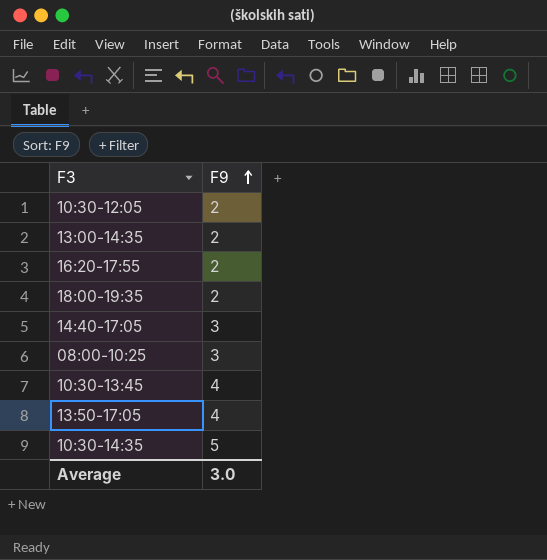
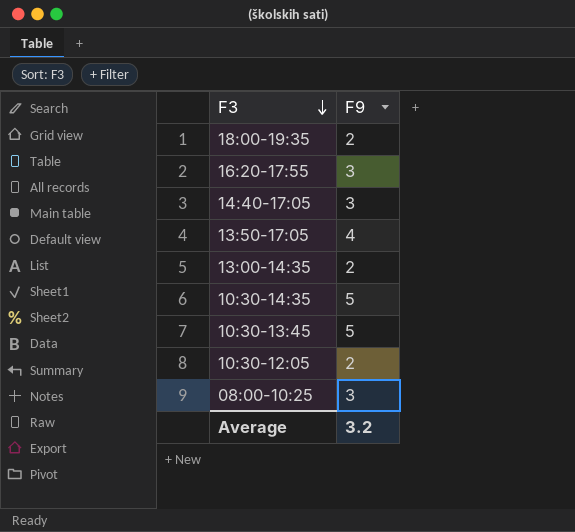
row order: F9 ascending -> F3 descending
16:20-17:55 | F9: 2 -> 3
10:30-13:45 | F9: 4 -> 5
Average | F9: 3.0 -> 3.2

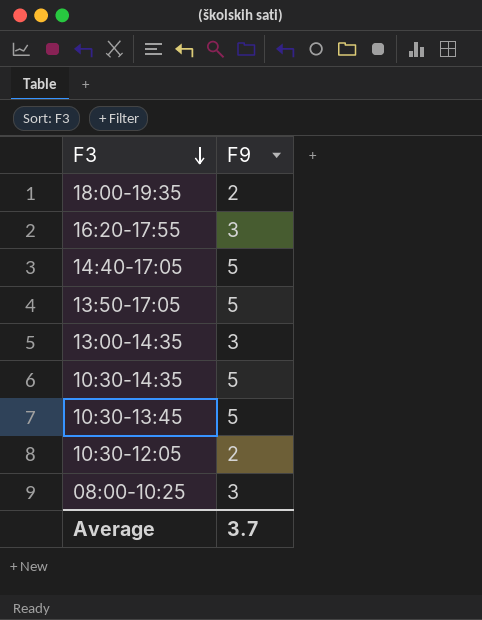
14:40-17:05 | F9: 3 -> 5
13:50-17:05 | F9: 4 -> 5
13:00-14:35 | F9: 2 -> 3
Average | F9: 3.2 -> 3.7

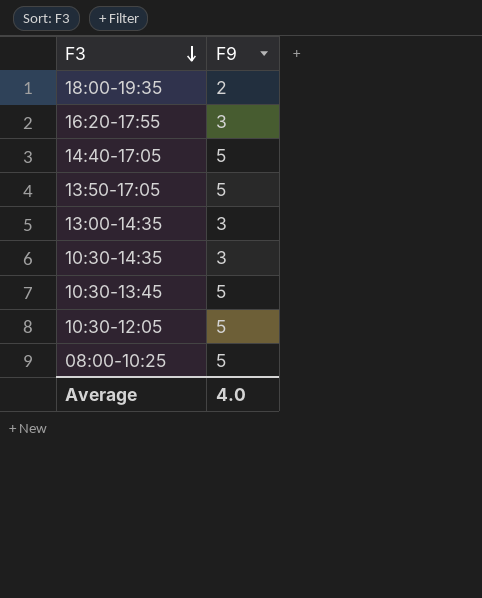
10:30-14:35 | F9: 5 -> 3
10:30-12:05 | F9: 2 -> 5
08:00-10:25 | F9: 3 -> 5
Average | F9: 3.7 -> 4.0

